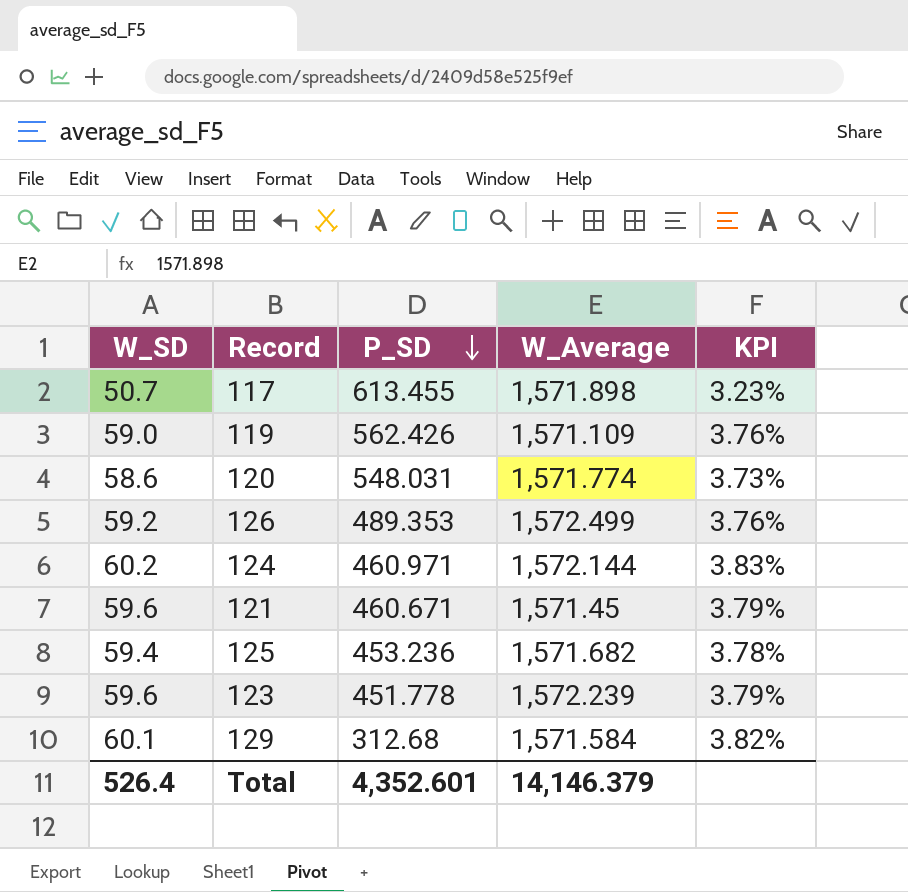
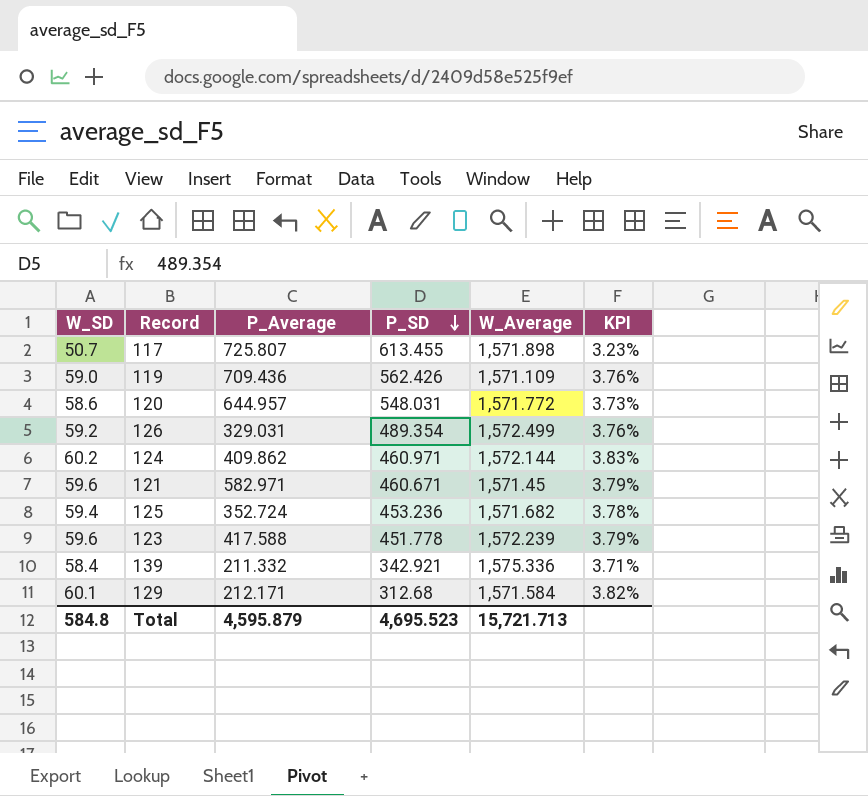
column P_Average | position: none -> 3
120 | W_Average: 1,571.774 -> 1,571.772
126 | P_SD: 489.353 -> 489.354
row 139: none -> 58.4 | 211.332 | 342.921 | 1,575.336 | 3.71%
Total | W_SD: 526.4 -> 584.8
Total | P_SD: 4,352.601 -> 4,695.523
Total | W_Average: 14,146.379 -> 15,721.713

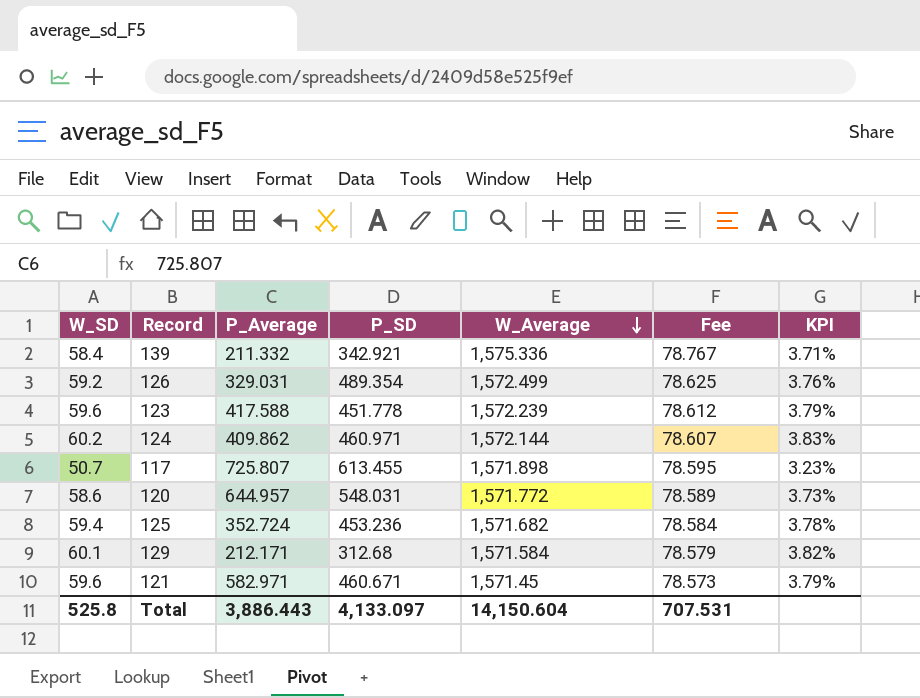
row order: P_SD descending -> W_Average descending
column Fee | formula: none -> [W_Average] * 0.05
row 119: 59.0 | 709.436 | 562.426 | 1,571.109 | 3.76% -> none
Total | W_SD: 584.8 -> 525.8
Total | P_Average: 4,595.879 -> 3,886.443
Total | P_SD: 4,695.523 -> 4,133.097
Total | W_Average: 15,721.713 -> 14,150.604

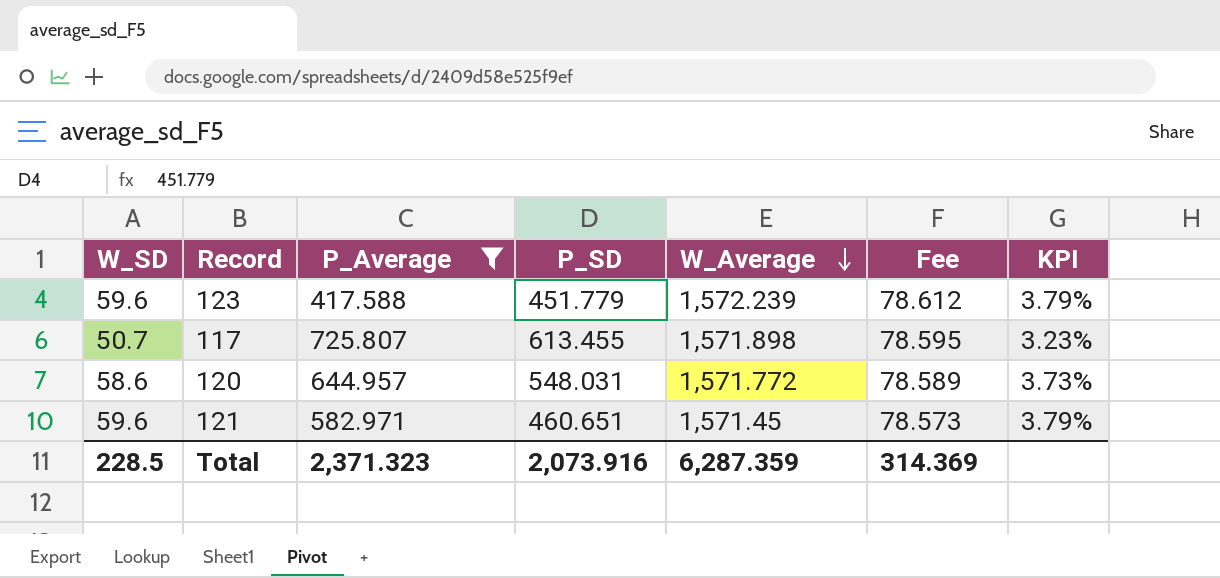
filter: none -> P_Average >= 417.588
123 | P_SD: 451.778 -> 451.779
121 | P_SD: 460.671 -> 460.651
Total | W_SD: 525.8 -> 228.5
Total | P_Average: 3,886.443 -> 2,371.323
Total | P_SD: 4,133.097 -> 2,073.916
Total | W_Average: 14,150.604 -> 6,287.359
Total | Fee: 707.531 -> 314.369

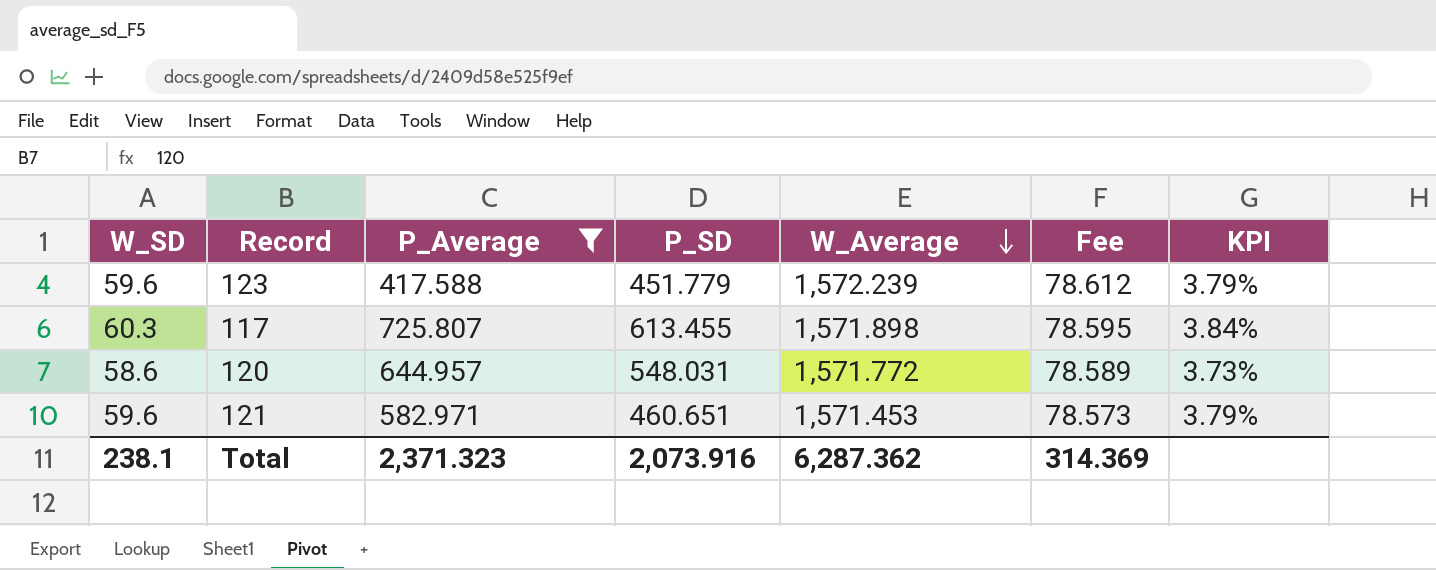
117 | W_SD: 50.7 -> 60.3
117 | KPI: 3.23% -> 3.84%
121 | W_Average: 1,571.45 -> 1,571.453
Total | W_SD: 228.5 -> 238.1
Total | W_Average: 6,287.359 -> 6,287.362

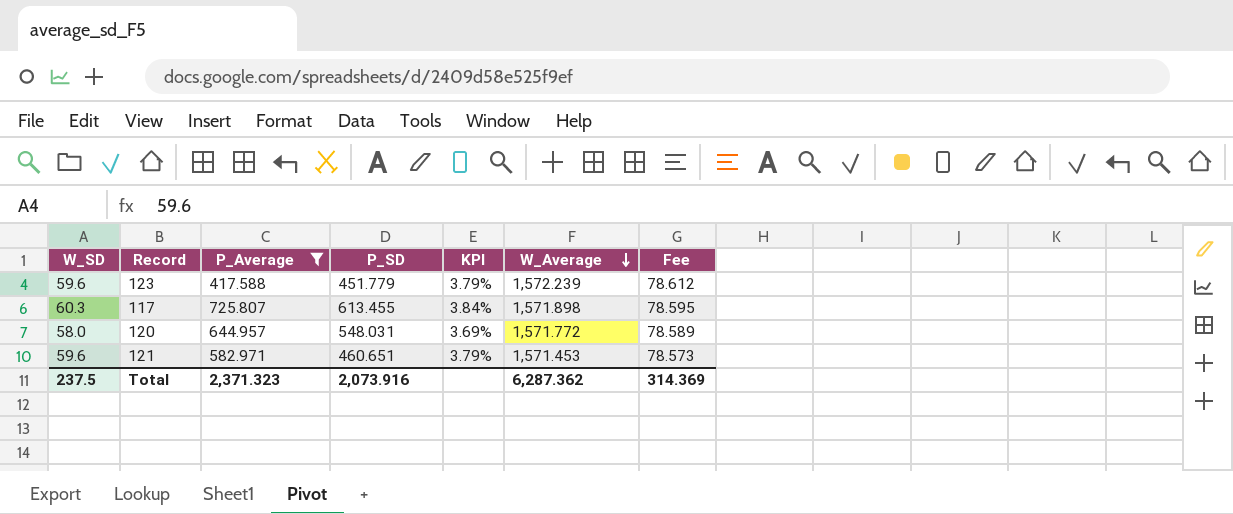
column KPI | position: 7 -> 5
120 | W_SD: 58.6 -> 58.0
120 | KPI: 3.73% -> 3.69%
Total | W_SD: 238.1 -> 237.5

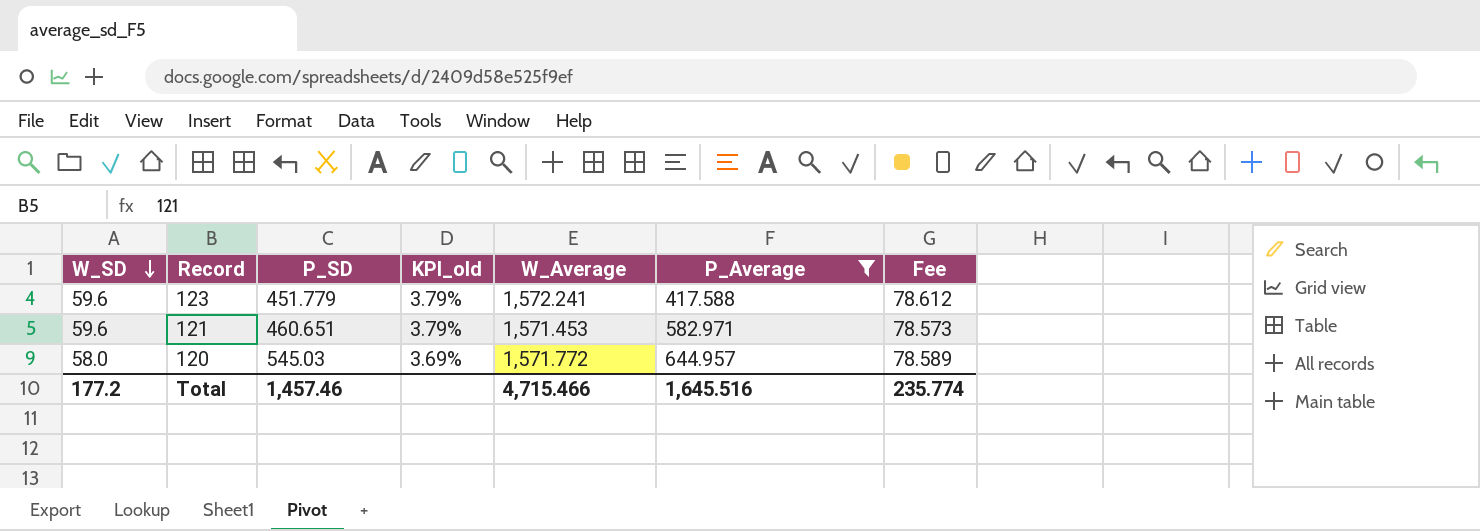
row order: W_Average descending -> W_SD descending
column name: KPI -> KPI_old
column P_Average | position: 3 -> 6
row 117: 60.3 | 725.807 | 613.455 | 3.84% | 1,571.898 | 78.595 -> none
123 | W_Average: 1,572.239 -> 1,572.241
120 | P_SD: 548.031 -> 545.03
Total | W_SD: 237.5 -> 177.2
Total | P_SD: 2,073.916 -> 1,457.46
Total | W_Average: 6,287.362 -> 4,715.466
Total | P_Average: 2,371.323 -> 1,645.516
Total | Fee: 314.369 -> 235.774

